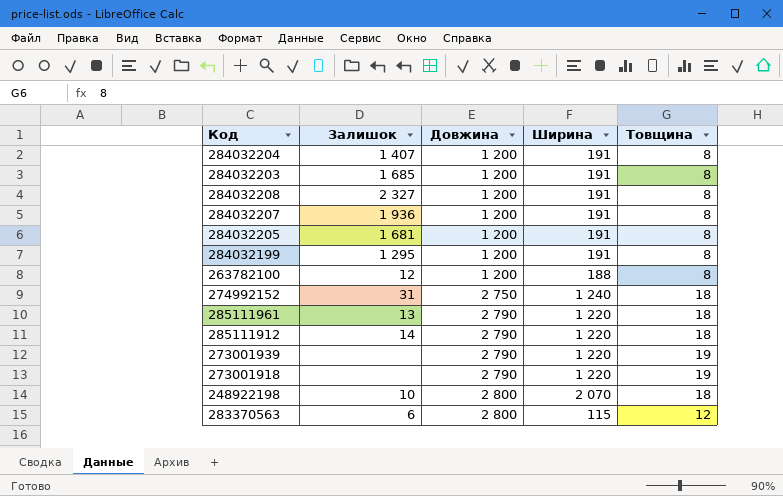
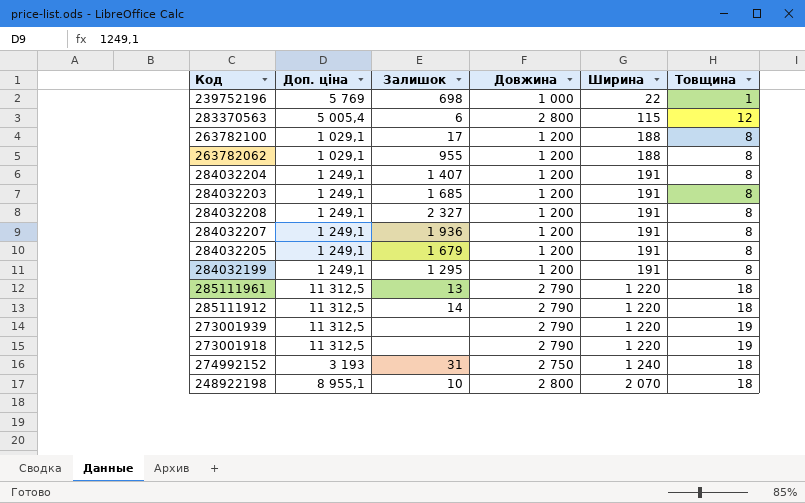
row order: Довжина ascending -> Ширина ascending
column Доп. ціна | position: none -> 2
row 239752196: none -> 5 769 | 698 | 1 000 | 22 | 1
263782100 | Залишок: 12 -> 17
row 263782062: none -> 1 029,1 | 955 | 1 200 | 188 | 8
284032205 | Залишок: 1 681 -> 1 679

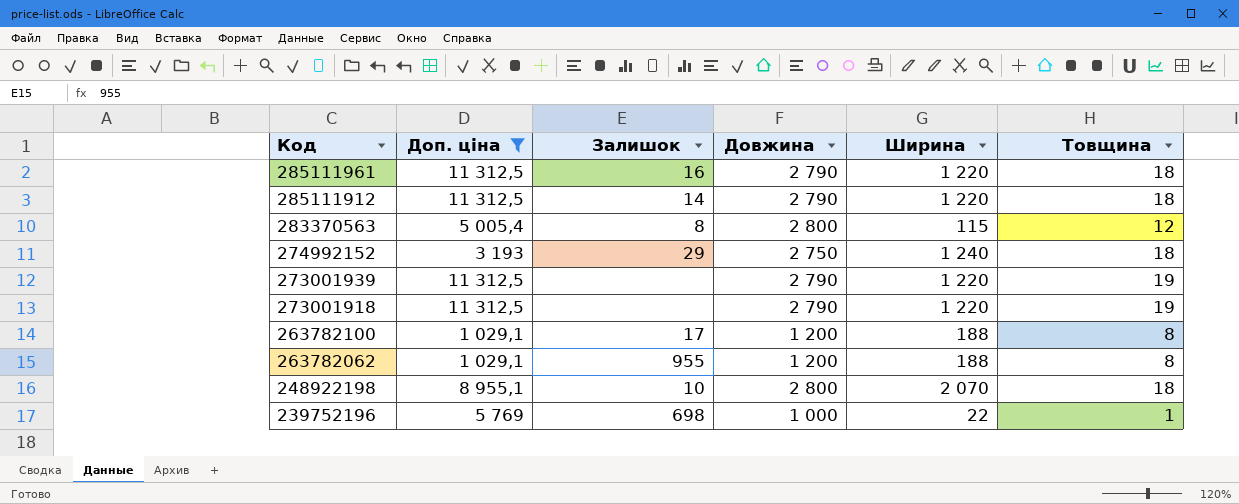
filter: none -> Доп. ціна != 1 249,1
row order: Ширина ascending -> Код descending
285111961 | Залишок: 13 -> 16
283370563 | Залишок: 6 -> 8
274992152 | Залишок: 31 -> 29

